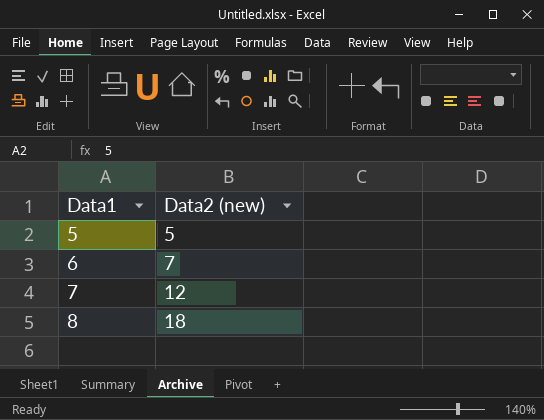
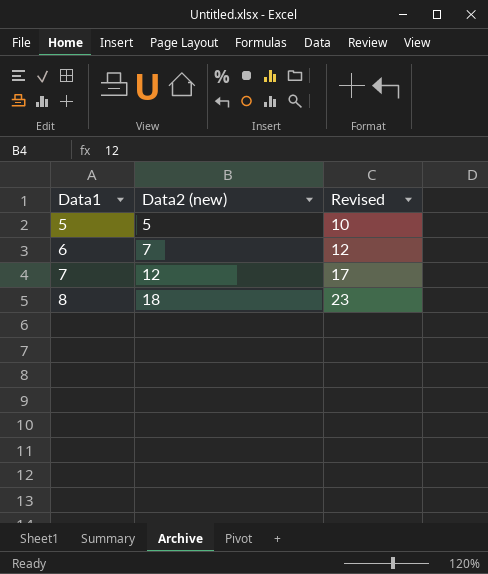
column Revised | formula: none -> [Data2 (new)] + 5

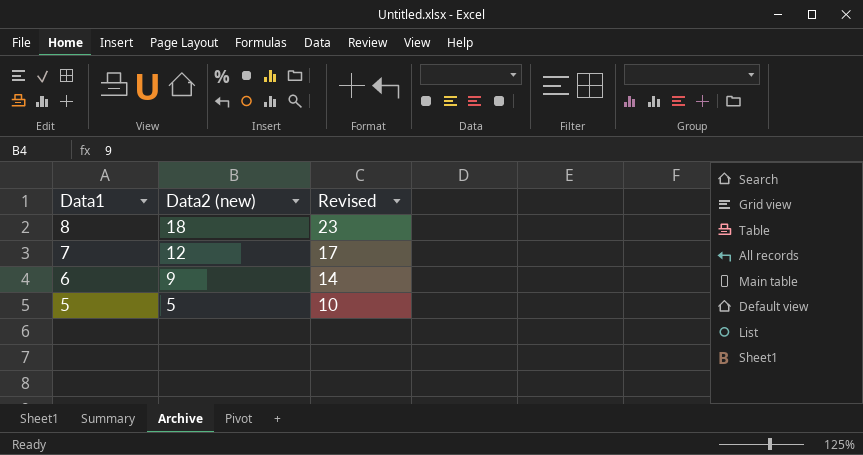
row order: Data1 ascending -> Data1 descending
6 | Data2 (new): 7 -> 9
6 | Revised: 12 -> 14

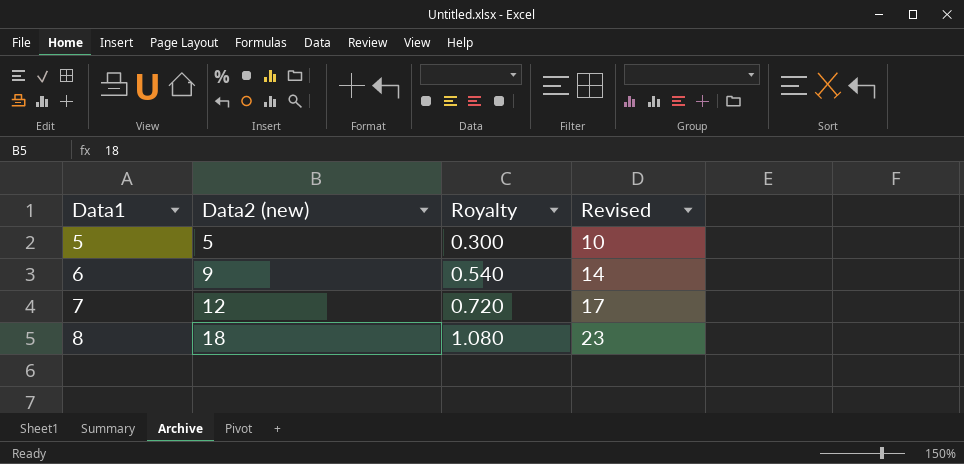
row order: Data1 descending -> Data1 ascending
column Royalty | formula: none -> [Data2 (new)] * 0.06

